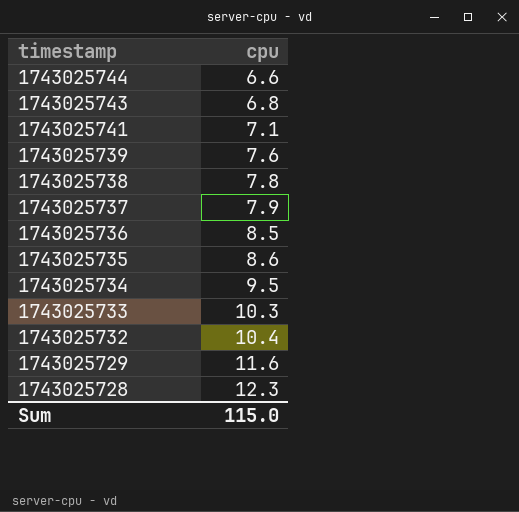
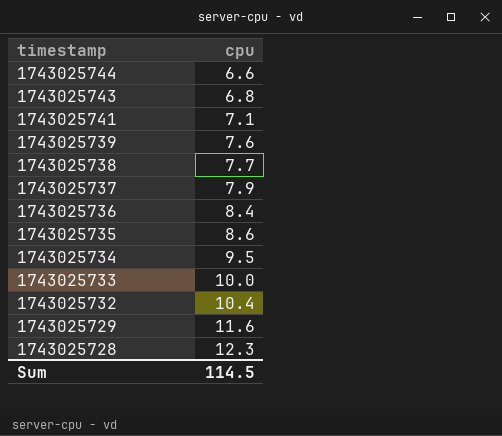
1743025738 | cpu: 7.8 -> 7.7
1743025736 | cpu: 8.5 -> 8.4
1743025733 | cpu: 10.3 -> 10.0
Sum | cpu: 115.0 -> 114.5

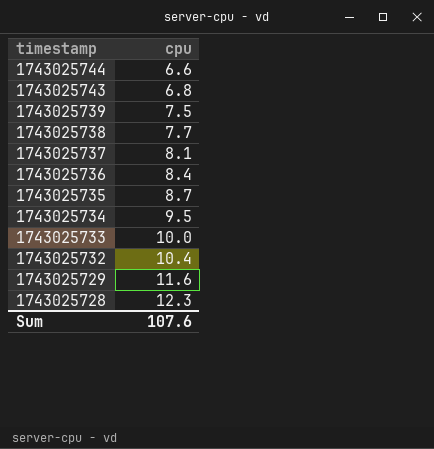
row 1743025741: 7.1 -> none
1743025739 | cpu: 7.6 -> 7.5
1743025737 | cpu: 7.9 -> 8.1
1743025735 | cpu: 8.6 -> 8.7
Sum | cpu: 114.5 -> 107.6

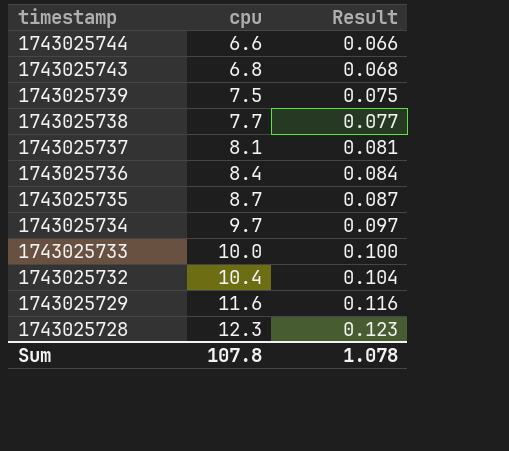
column Result | formula: none -> [cpu] * 0.01
1743025734 | cpu: 9.5 -> 9.7
Sum | cpu: 107.6 -> 107.8

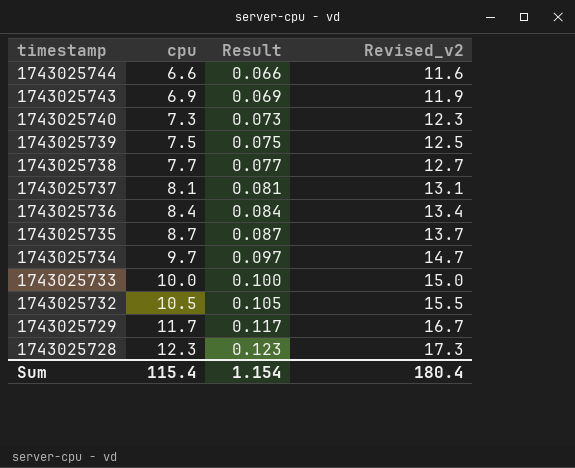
column Revised_v2 | formula: none -> [cpu] + 5
1743025743 | cpu: 6.8 -> 6.9
1743025743 | Result: 0.068 -> 0.069
row 1743025740: none -> 7.3 | 0.073 | 12.3
1743025732 | cpu: 10.4 -> 10.5
1743025732 | Result: 0.104 -> 0.105
1743025729 | cpu: 11.6 -> 11.7
1743025729 | Result: 0.116 -> 0.117
Sum | cpu: 107.8 -> 115.4
Sum | Result: 1.078 -> 1.154

